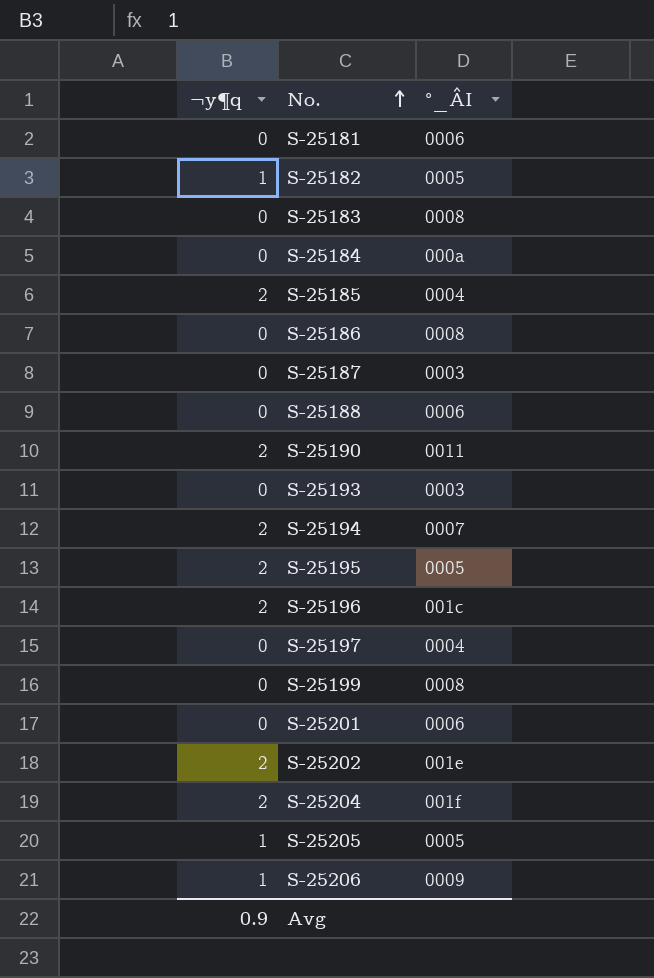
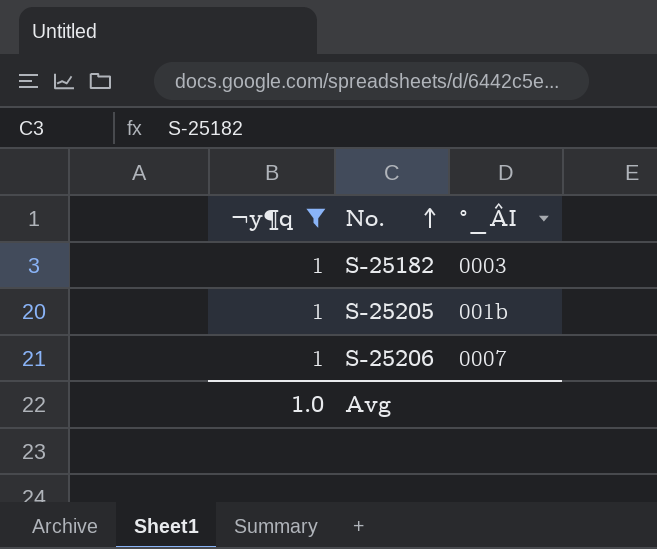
filter: none -> ¬y¶q = 1
S-25182 | °_ÂI: 0005 -> 0003
S-25205 | °_ÂI: 0005 -> 001b
S-25206 | °_ÂI: 0009 -> 0007
Avg | ¬y¶q: 0.9 -> 1.0

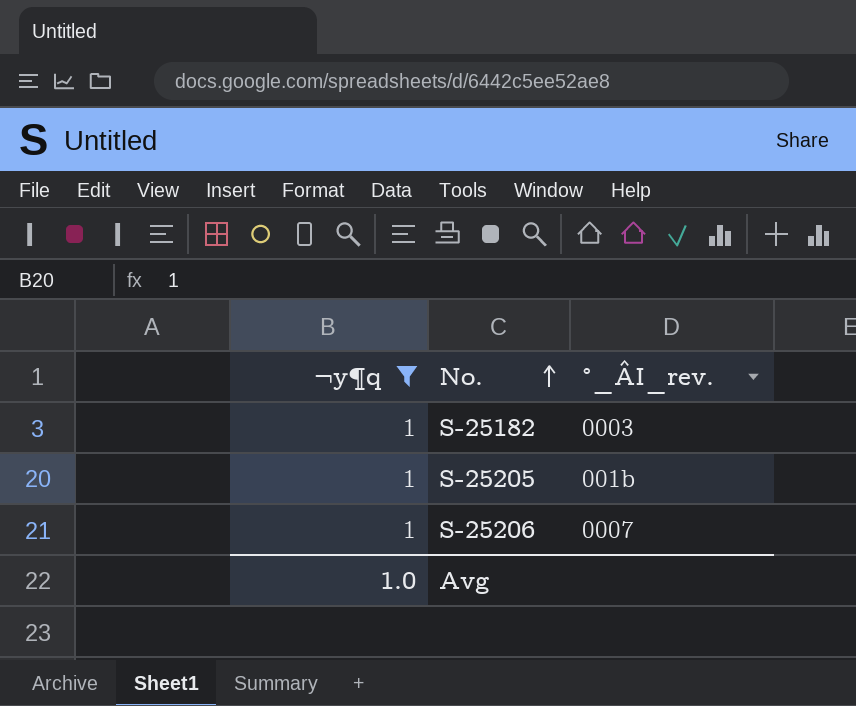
column name: °_ÂI -> °_ÂI_rev.

